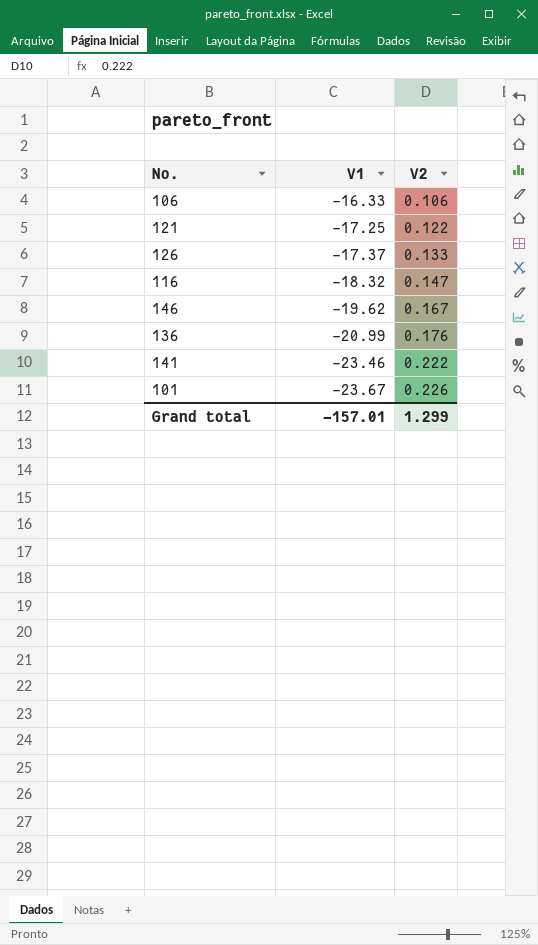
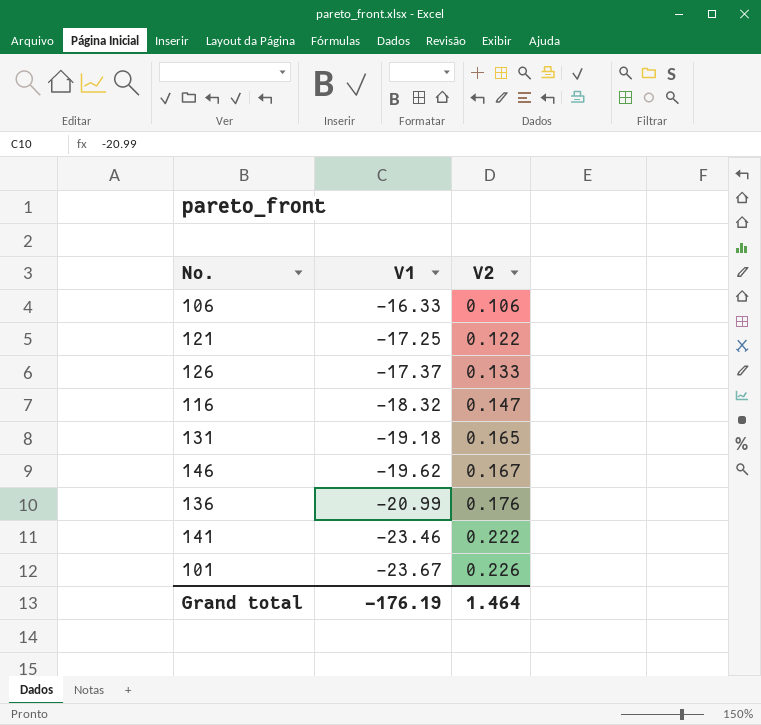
row 131: none -> -19.18 | 0.165
Grand total | V1: -157.01 -> -176.19
Grand total | V2: 1.299 -> 1.464

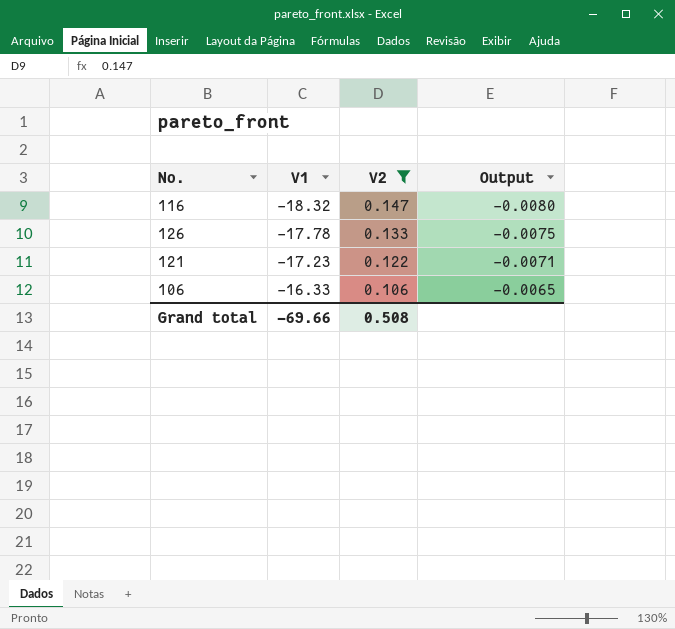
filter: none -> V2 <= 0.147
row order: V1 descending -> V1 ascending
column Output | formula: none -> [V2] / [V1]
126 | V1: -17.37 -> -17.78
121 | V1: -17.25 -> -17.23
Grand total | V1: -176.19 -> -69.66
Grand total | V2: 1.464 -> 0.508

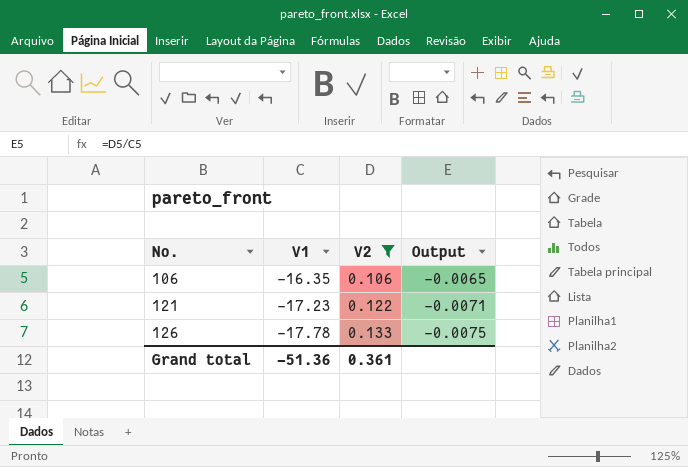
row order: V1 ascending -> No. ascending
row 116: -18.32 | 0.147 | -0.0080 -> none
106 | V1: -16.33 -> -16.35
Grand total | V1: -69.66 -> -51.36
Grand total | V2: 0.508 -> 0.361

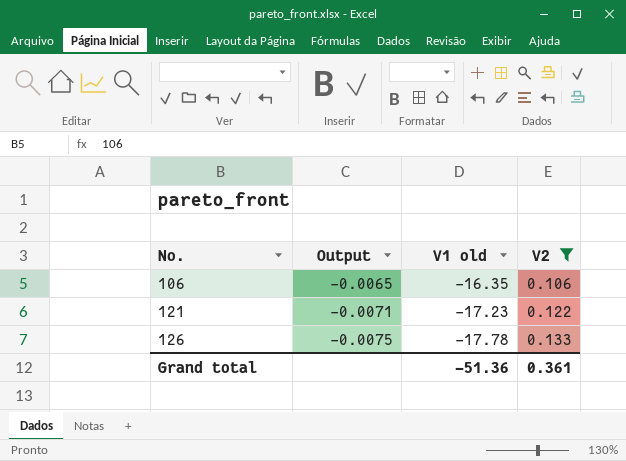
column Output | position: 4 -> 2
column name: V1 -> V1 old

